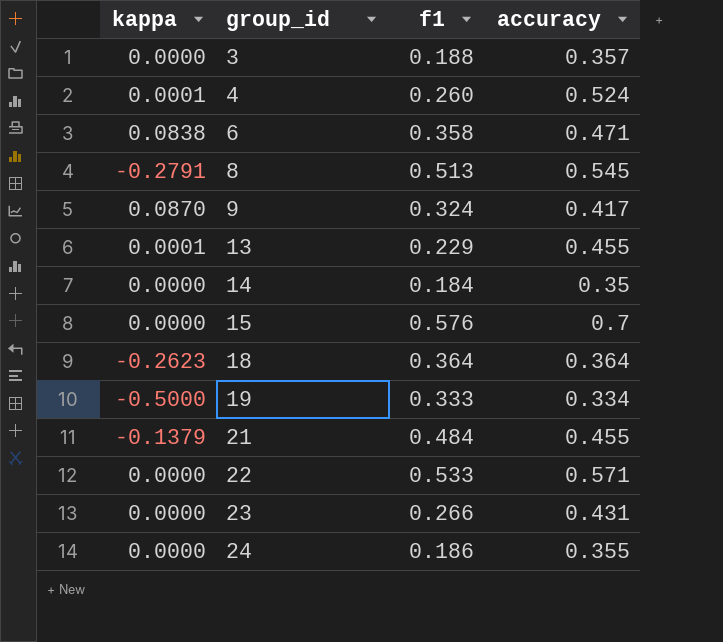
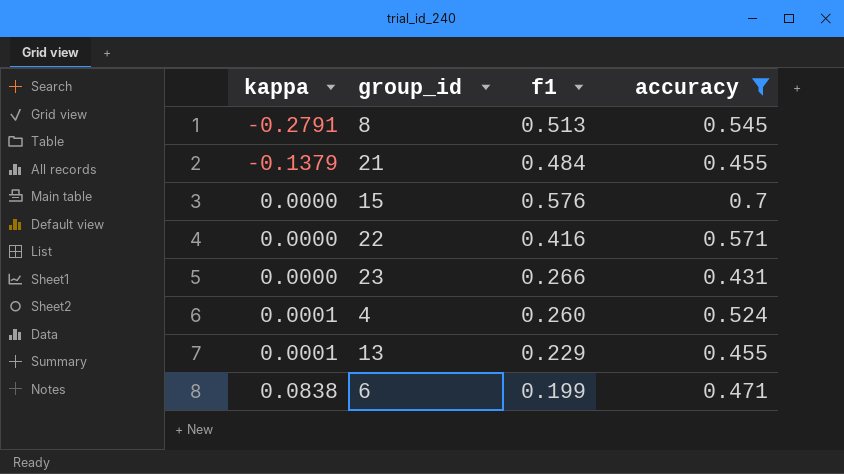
filter: none -> accuracy >= 0.431
row order: group_id ascending -> kappa ascending
22 | f1: 0.533 -> 0.416
6 | f1: 0.358 -> 0.199

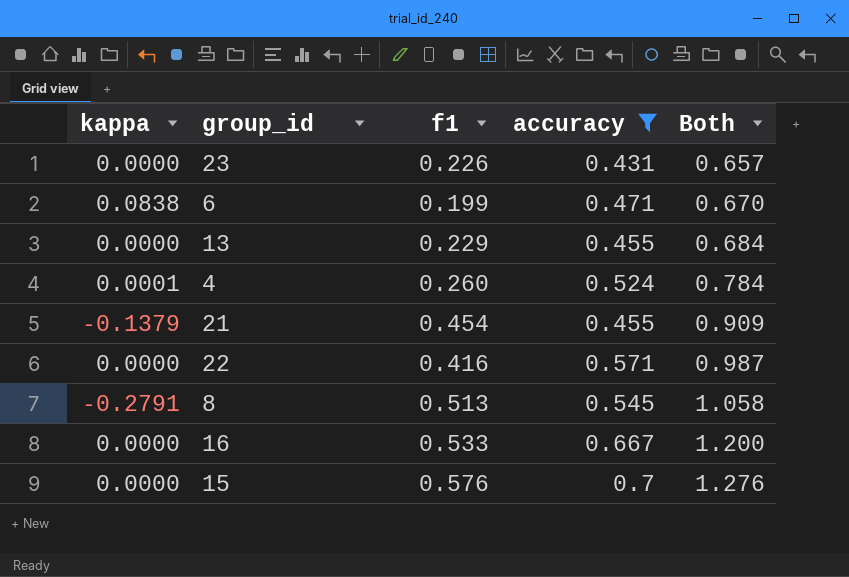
row order: kappa ascending -> Both ascending
column Both | formula: none -> [f1] + [accuracy]
23 | f1: 0.266 -> 0.226
13 | kappa: 0.0001 -> 0.0000
21 | f1: 0.484 -> 0.454
row 16: none -> 0.0000 | 0.533 | 0.667 | 1.200

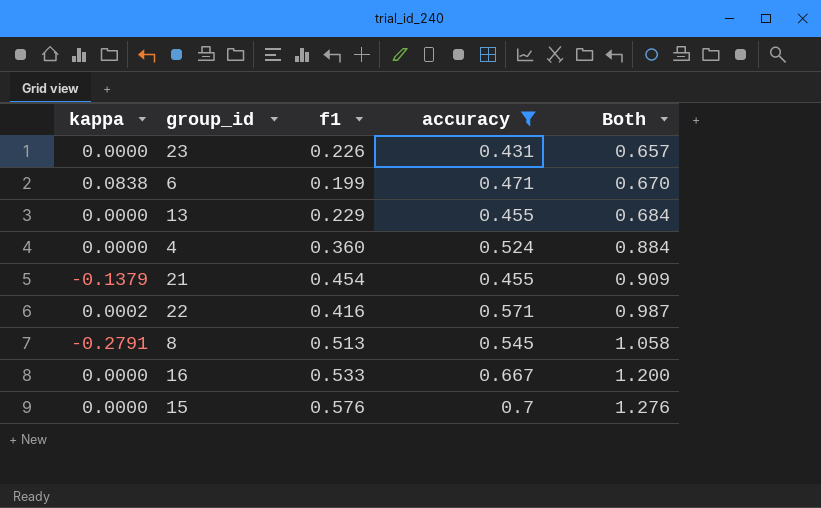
4 | kappa: 0.0001 -> 0.0000
4 | f1: 0.260 -> 0.360
4 | Both: 0.784 -> 0.884
22 | kappa: 0.0000 -> 0.0002

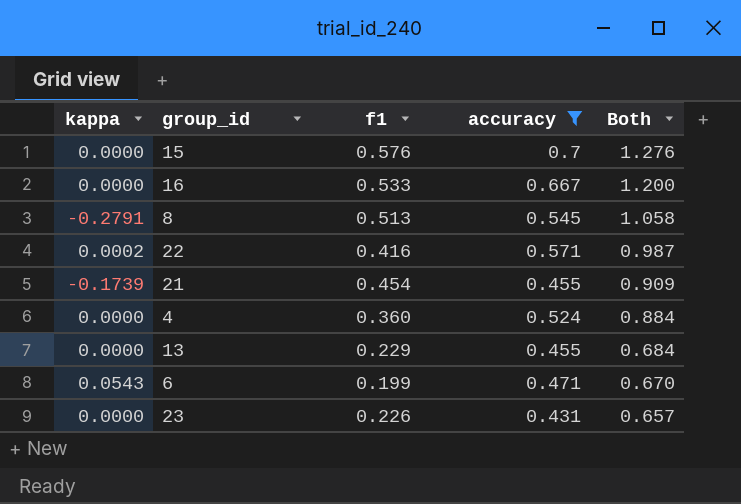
row order: Both ascending -> Both descending
21 | kappa: -0.1379 -> -0.1739
6 | kappa: 0.0838 -> 0.0543

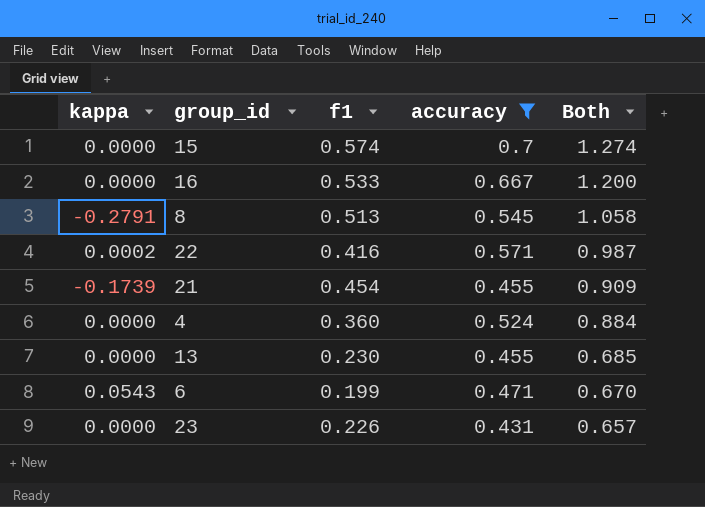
15 | f1: 0.576 -> 0.574
15 | Both: 1.276 -> 1.274
13 | f1: 0.229 -> 0.230
13 | Both: 0.684 -> 0.685

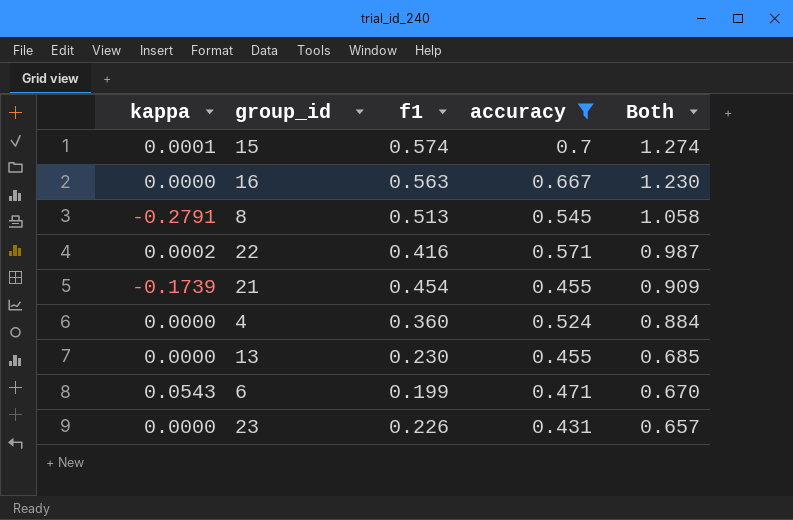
15 | kappa: 0.0000 -> 0.0001
16 | f1: 0.533 -> 0.563
16 | Both: 1.200 -> 1.230

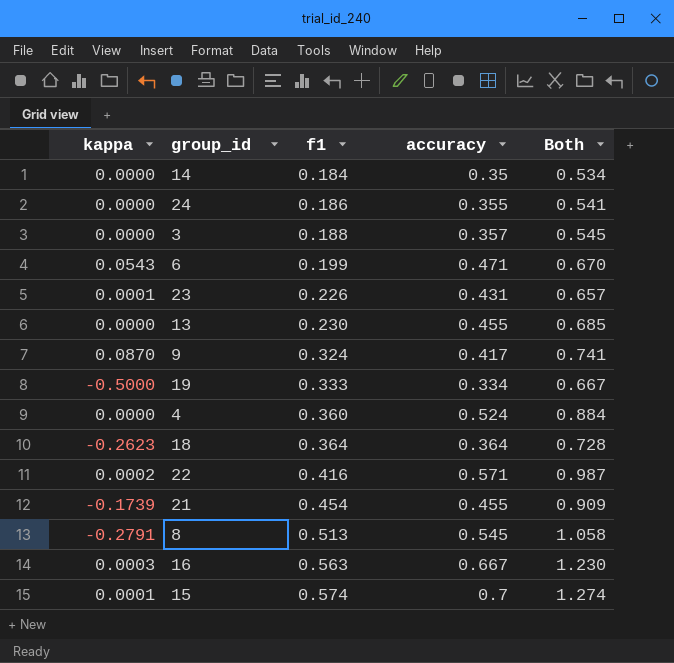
filter: accuracy >= 0.431 -> none
row order: Both descending -> f1 ascending
23 | kappa: 0.0000 -> 0.0001
16 | kappa: 0.0000 -> 0.0003

